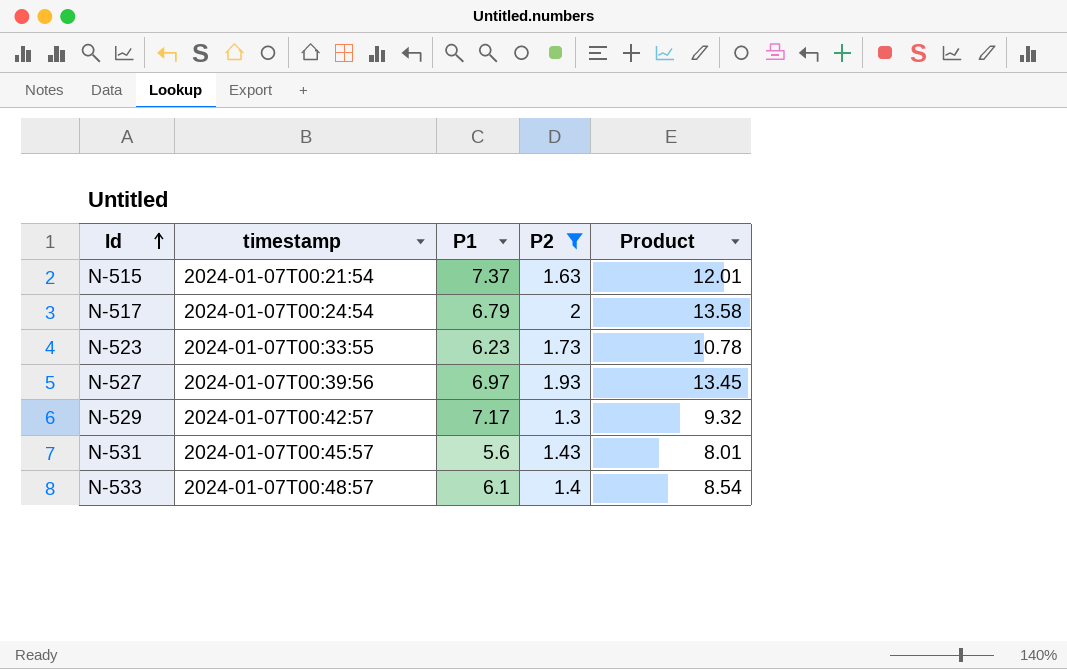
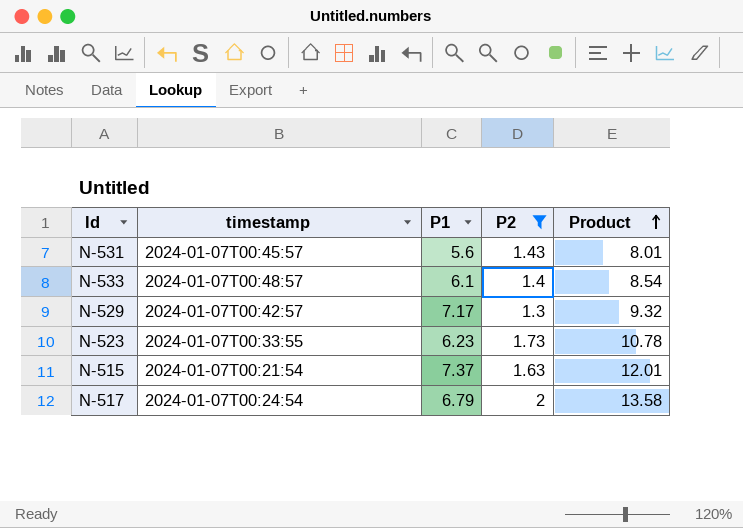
row order: Id ascending -> Product ascending
row N-527: 2024-01-07T00:39:56 | 6.97 | 1.93 | 13.45 -> none

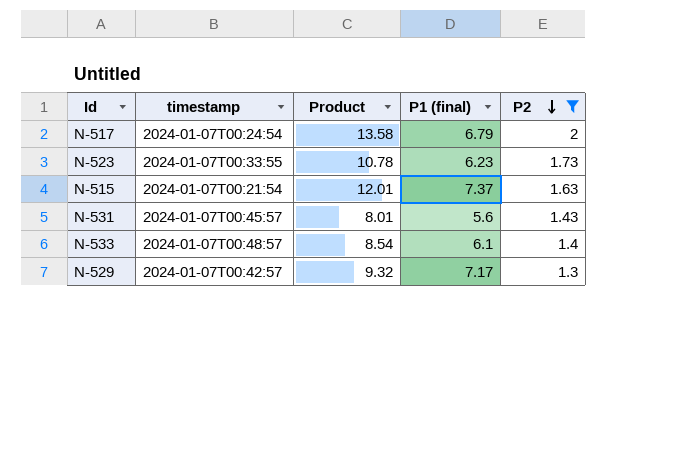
row order: Product ascending -> P2 descending
column Product | position: 5 -> 3
column name: P1 -> P1 (final)

